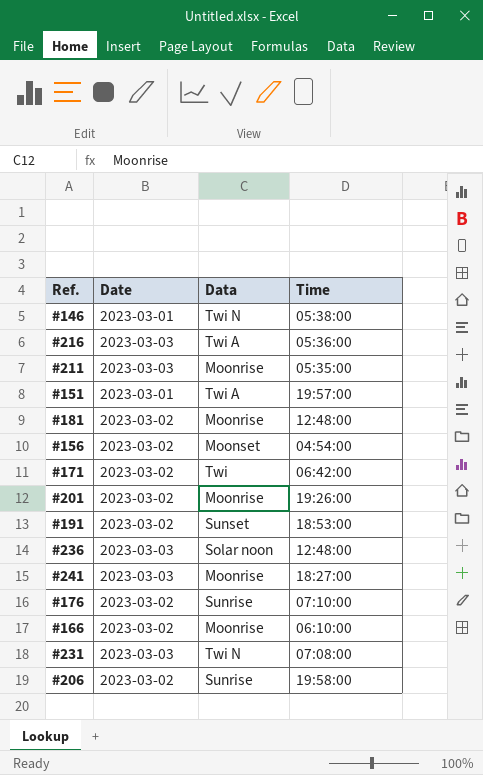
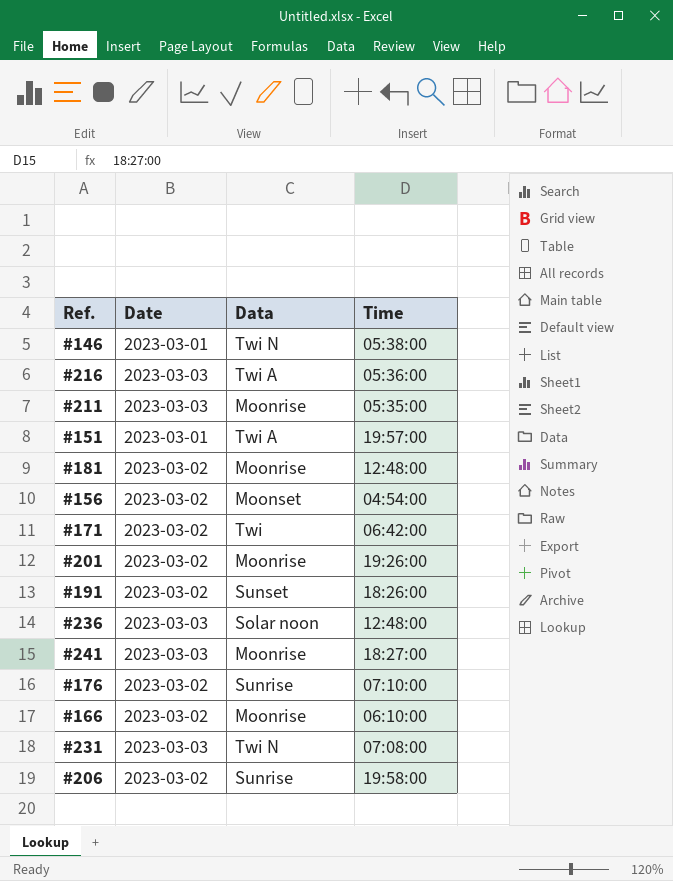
#191 | Time: 18:53:00 -> 18:26:00

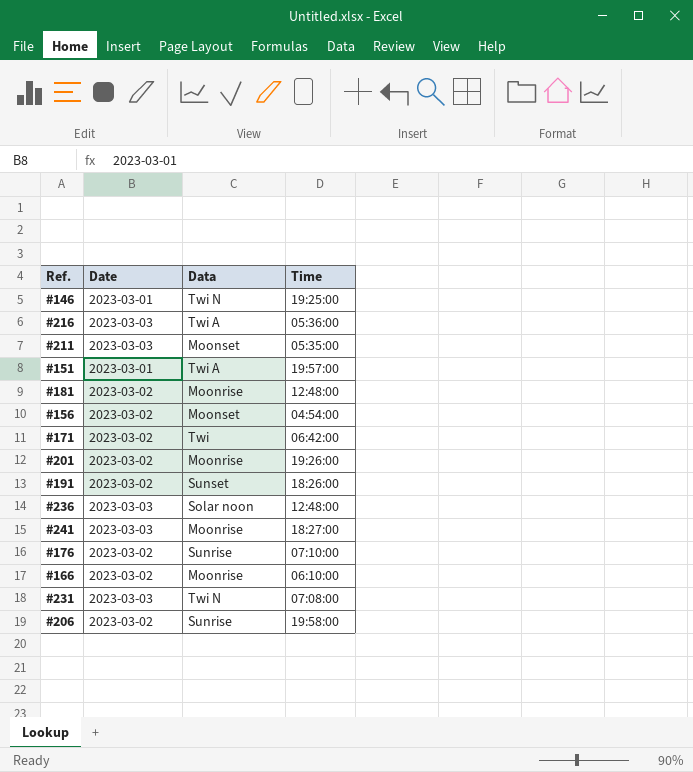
#146 | Time: 05:38:00 -> 19:25:00
#211 | Data: Moonrise -> Moonset

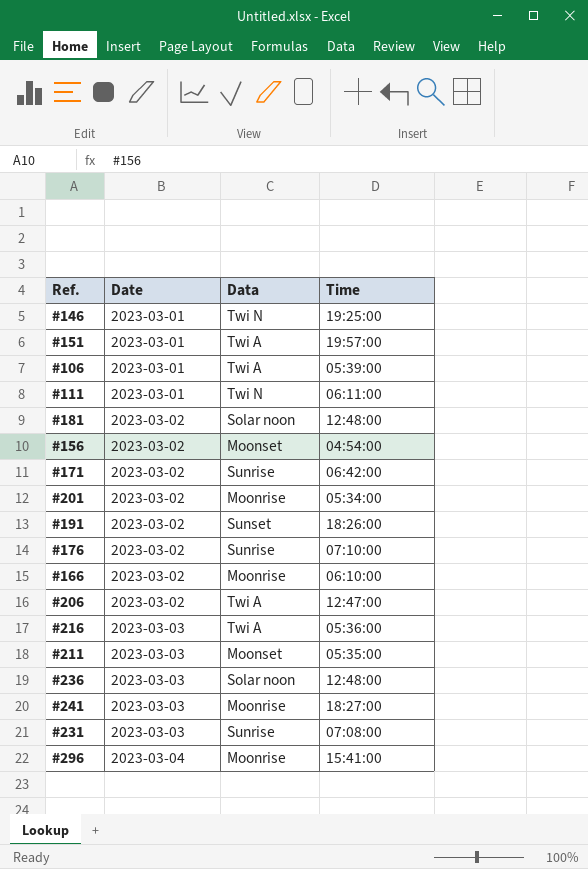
row order: none -> Date ascending
row #106: none -> 2023-03-01 | Twi A | 05:39:00
row #111: none -> 2023-03-01 | Twi N | 06:11:00
#181 | Data: Moonrise -> Solar noon
#171 | Data: Twi -> Sunrise
#201 | Time: 19:26:00 -> 05:34:00
#206 | Data: Sunrise -> Twi A
#206 | Time: 19:58:00 -> 12:47:00
#231 | Data: Twi N -> Sunrise
row #296: none -> 2023-03-04 | Moonrise | 15:41:00

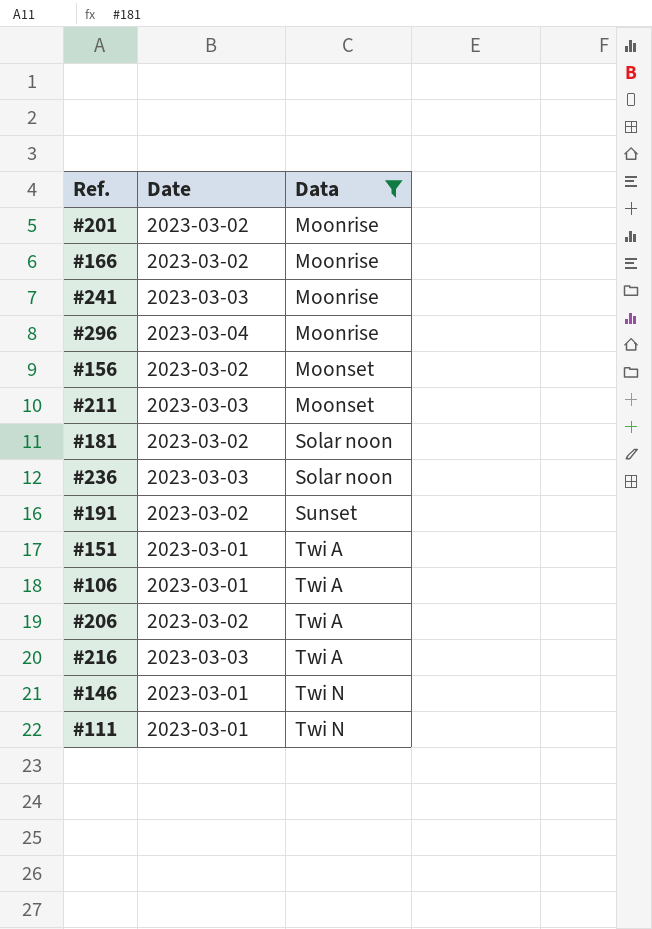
filter: none -> Data != Sunrise
row order: Date ascending -> Data ascending
column Time | position: 4 -> none

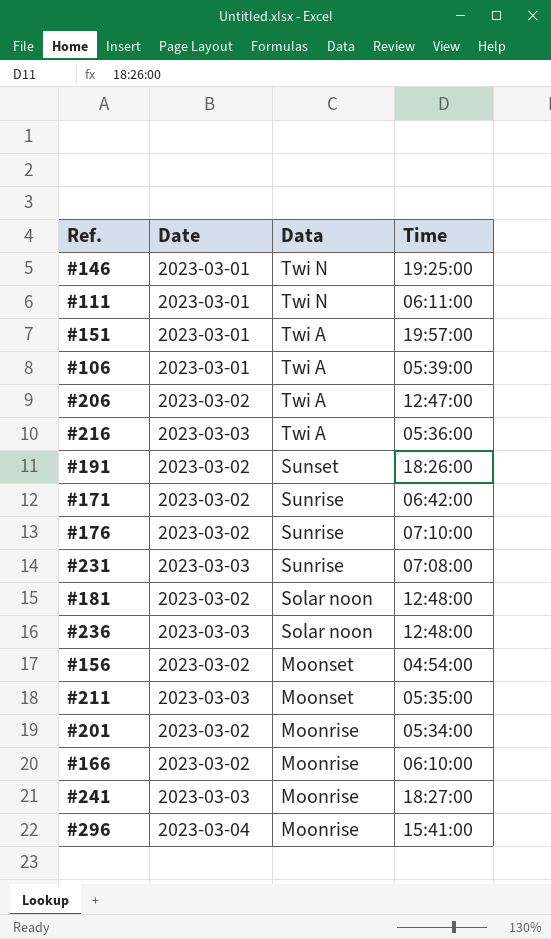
filter: Data != Sunrise -> none
row order: Data ascending -> Data descending
column Time | position: none -> 4

